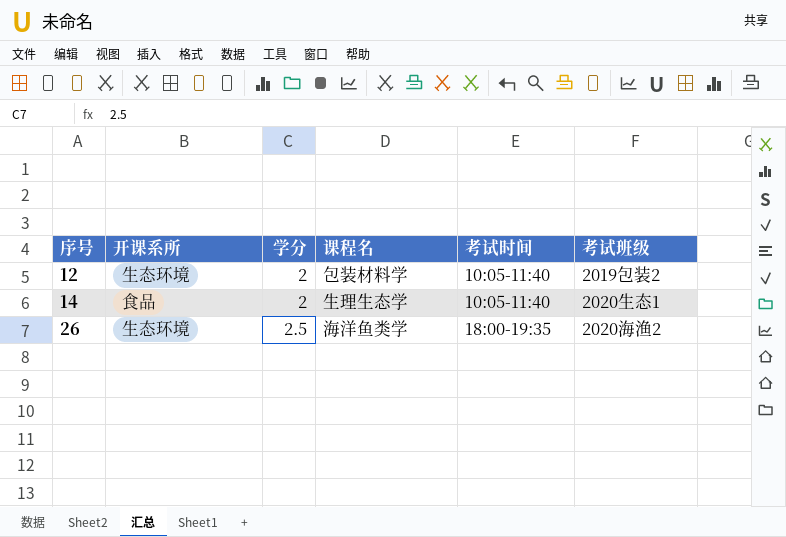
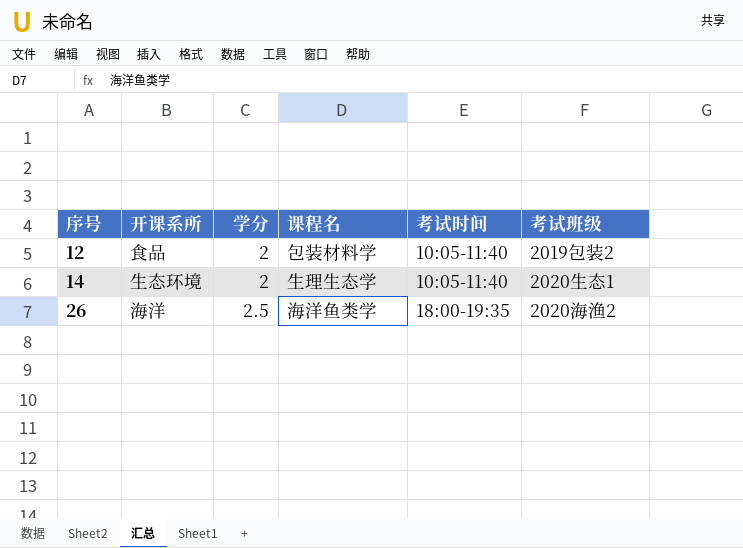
12 | 开课系所: 生态环境 -> 食品
14 | 开课系所: 食品 -> 生态环境
26 | 开课系所: 生态环境 -> 海洋

